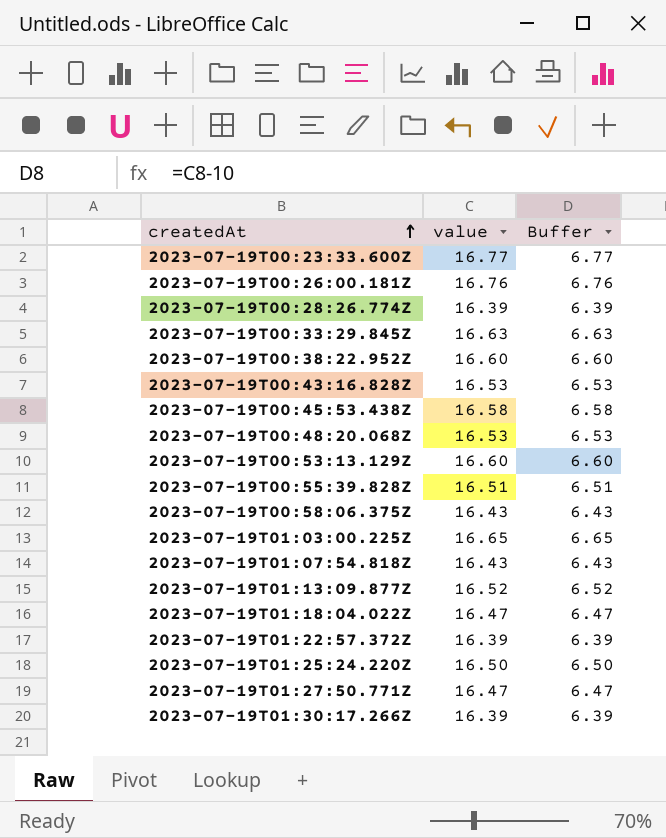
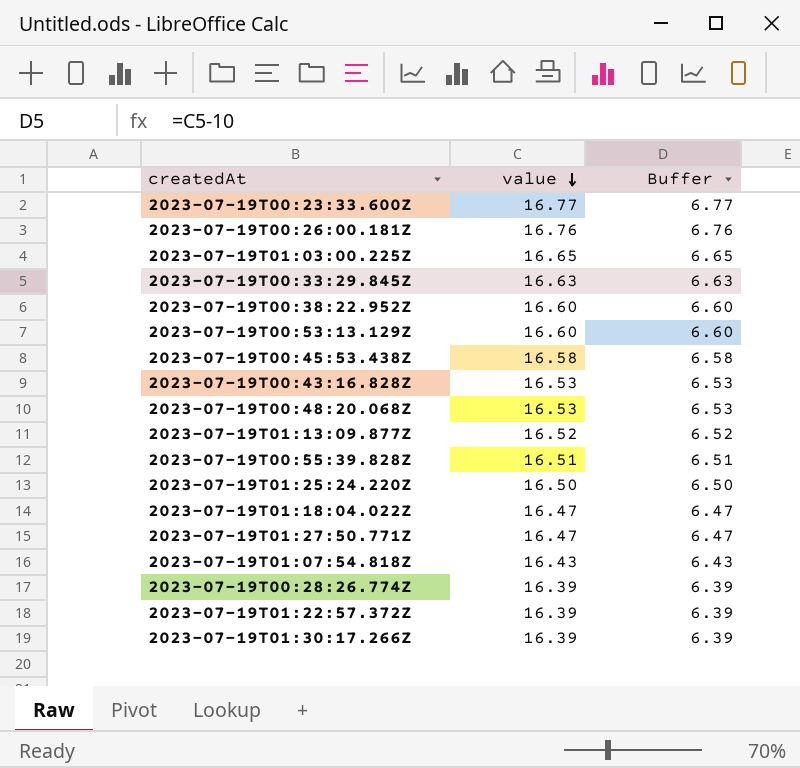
row order: createdAt ascending -> value descending
row 2023-07-19T00:58:06.375Z: 16.43 | 6.43 -> none

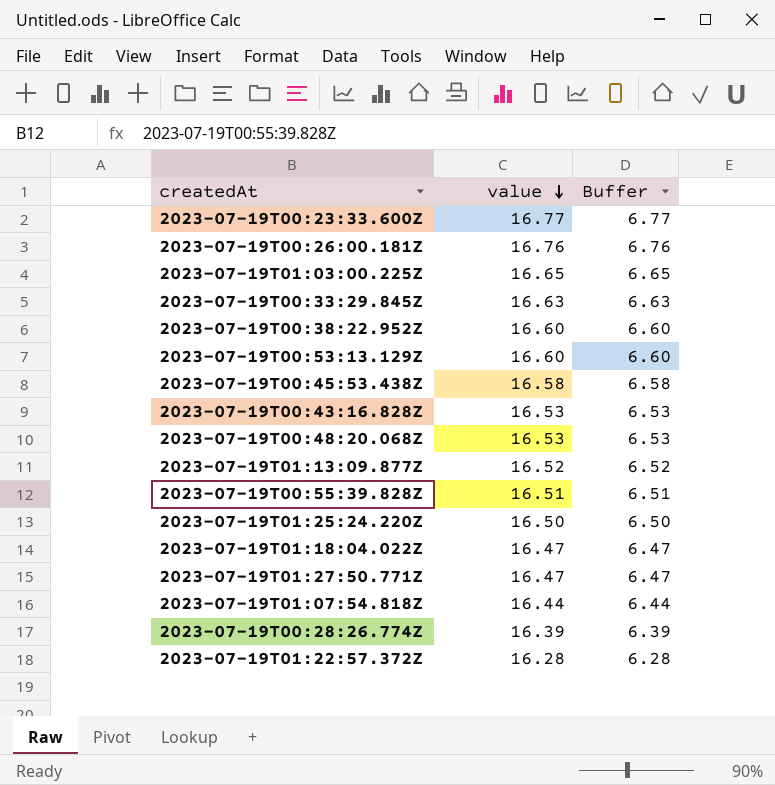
row 2023-07-19T01:30:17.266Z: 16.39 | 6.39 -> none
2023-07-19T01:07:54.818Z | value: 16.43 -> 16.44
2023-07-19T01:07:54.818Z | Buffer: 6.43 -> 6.44
2023-07-19T01:22:57.372Z | value: 16.39 -> 16.28
2023-07-19T01:22:57.372Z | Buffer: 6.39 -> 6.28

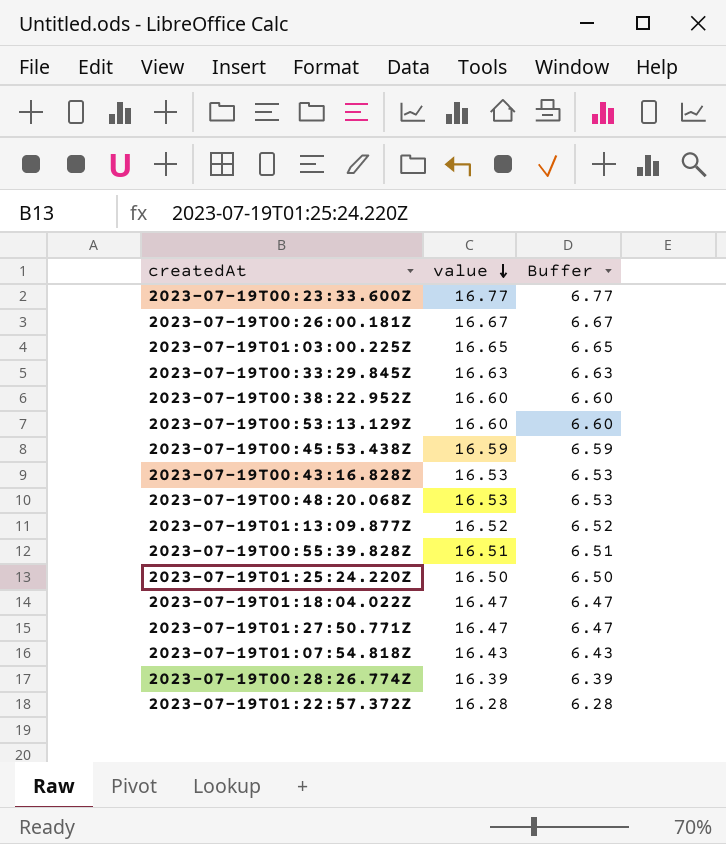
2023-07-19T00:26:00.181Z | value: 16.76 -> 16.67
2023-07-19T00:26:00.181Z | Buffer: 6.76 -> 6.67
2023-07-19T00:45:53.438Z | value: 16.58 -> 16.59
2023-07-19T00:45:53.438Z | Buffer: 6.58 -> 6.59
2023-07-19T01:07:54.818Z | value: 16.44 -> 16.43
2023-07-19T01:07:54.818Z | Buffer: 6.44 -> 6.43

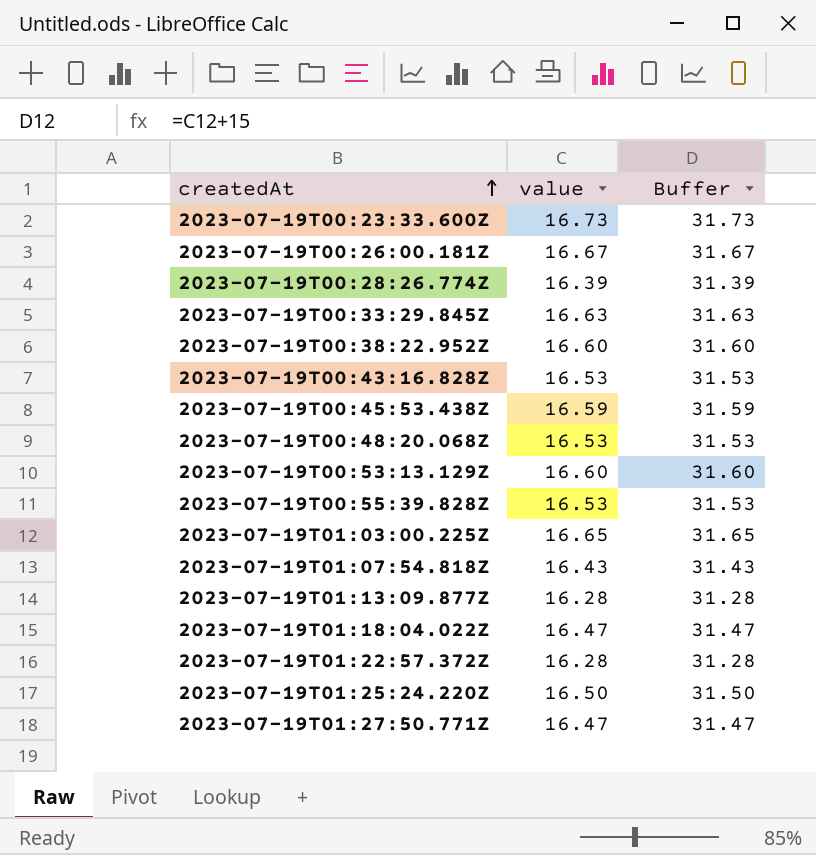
row order: value descending -> createdAt ascending
column Buffer | formula: [value] - 10 -> [value] + 15
2023-07-19T00:23:33.600Z | value: 16.77 -> 16.73
2023-07-19T00:55:39.828Z | value: 16.51 -> 16.53
2023-07-19T01:13:09.877Z | value: 16.52 -> 16.28

